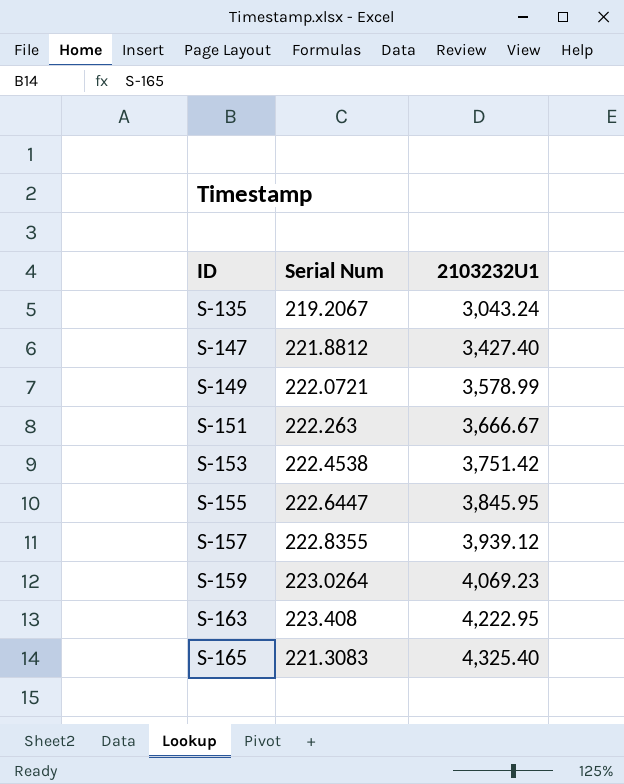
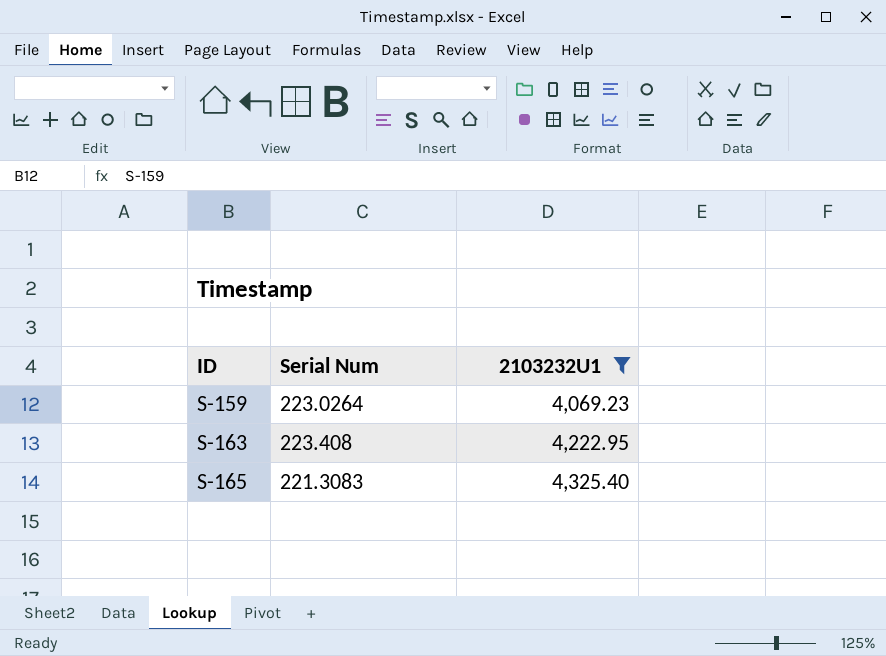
filter: none -> 2103232U1 >= 4,069.23

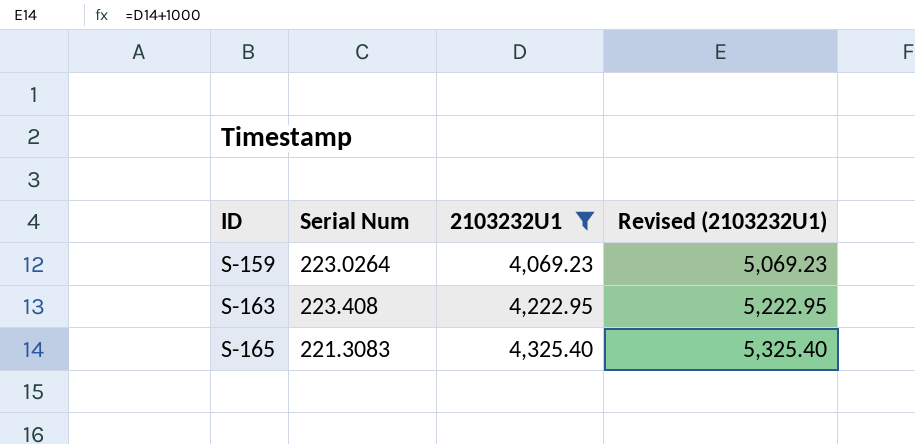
column Revised (2103232U1) | formula: none -> [2103232U1] + 1000

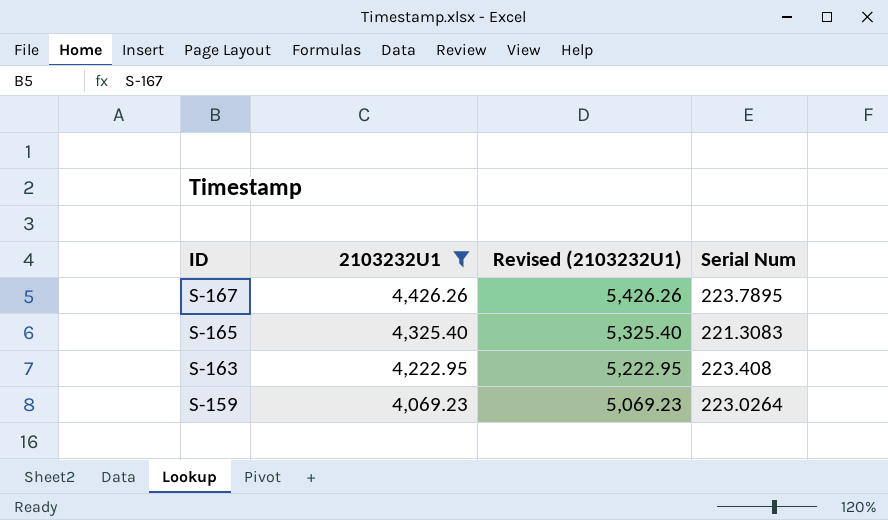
row order: ID ascending -> ID descending
column Serial Num | position: 2 -> 4
row S-167: none -> 4,426.26 | 5,426.26 | 223.7895

